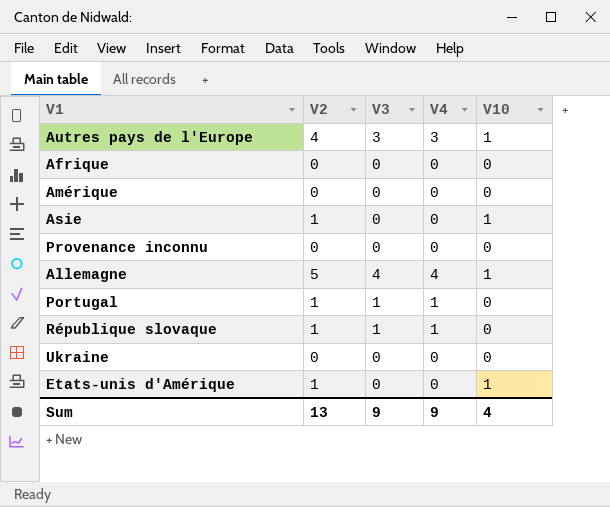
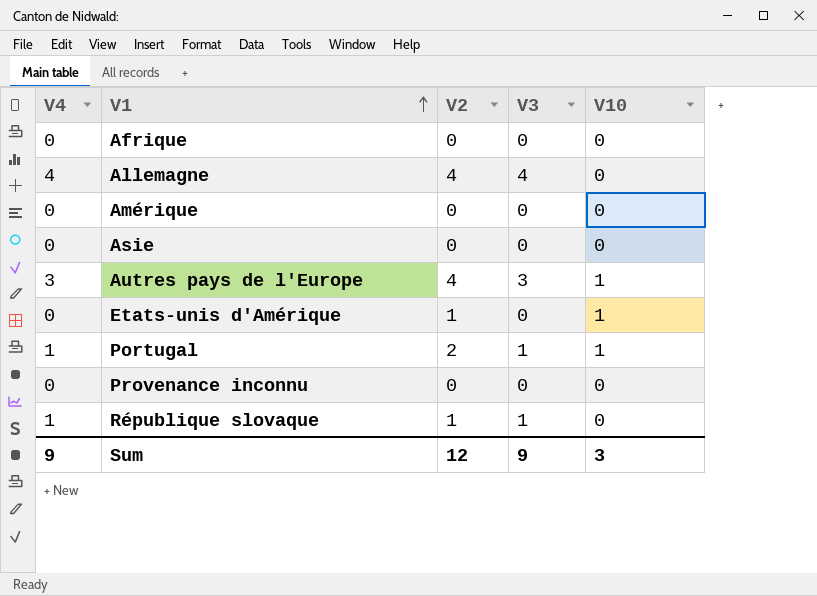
row order: none -> V1 ascending
column V4 | position: 4 -> 1
row Ukraine: 0 | 0 | 0 | 0 -> none
Allemagne | V2: 5 -> 4
Allemagne | V10: 1 -> 0
Asie | V2: 1 -> 0
Asie | V10: 1 -> 0
Portugal | V2: 1 -> 2
Portugal | V10: 0 -> 1
Sum | V2: 13 -> 12
Sum | V10: 4 -> 3

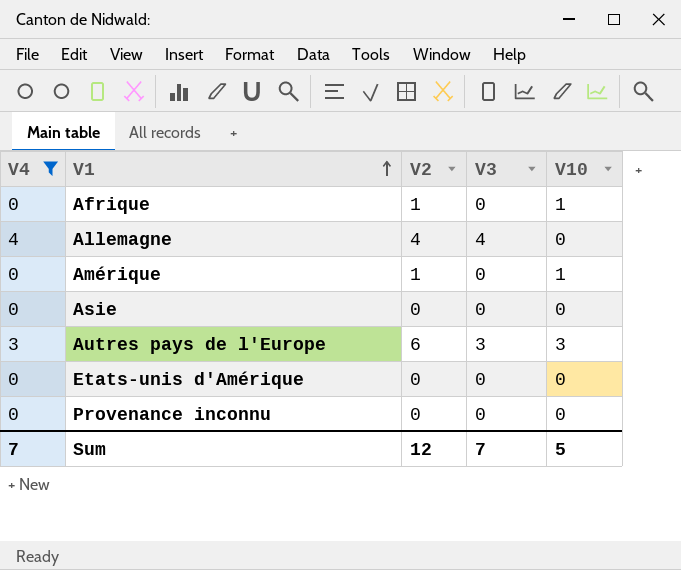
filter: none -> V4 != 1
Afrique | V2: 0 -> 1
Afrique | V10: 0 -> 1
Amérique | V2: 0 -> 1
Amérique | V10: 0 -> 1
Autres pays de l'Europe | V2: 4 -> 6
Autres pays de l'Europe | V10: 1 -> 3
Etats-unis d'Amérique | V2: 1 -> 0
Etats-unis d'Amérique | V10: 1 -> 0
Sum | V4: 9 -> 7
Sum | V3: 9 -> 7
Sum | V10: 3 -> 5

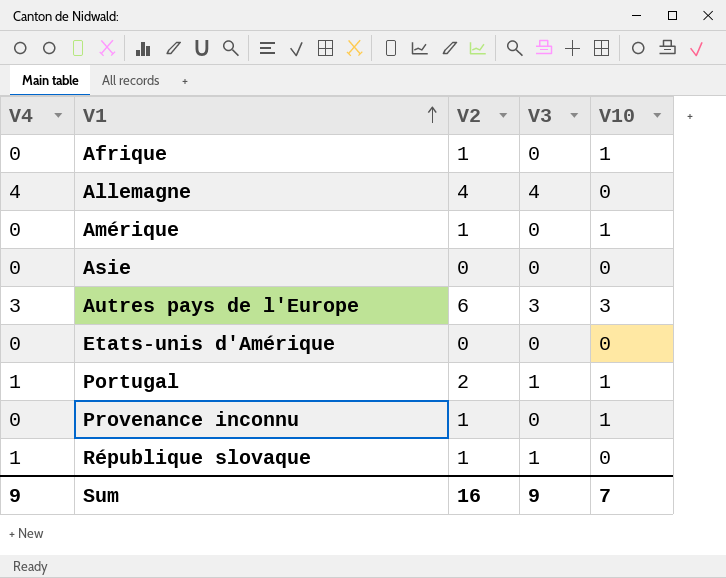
filter: V4 != 1 -> none
Provenance inconnu | V2: 0 -> 1
Provenance inconnu | V10: 0 -> 1
Sum | V4: 7 -> 9
Sum | V2: 12 -> 16
Sum | V3: 7 -> 9
Sum | V10: 5 -> 7

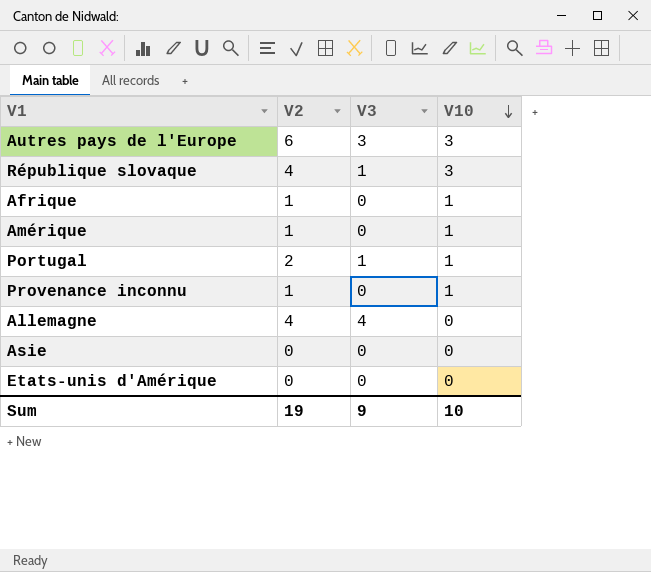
row order: V1 ascending -> V10 descending
column V4 | position: 1 -> none
République slovaque | V2: 1 -> 4
République slovaque | V10: 0 -> 3
Sum | V2: 16 -> 19
Sum | V10: 7 -> 10

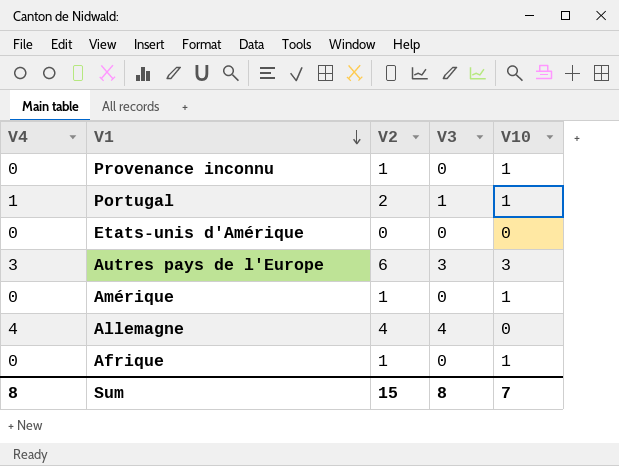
row order: V10 descending -> V1 descending
column V4 | position: none -> 1
row République slovaque: 4 | 1 | 3 -> none
row Asie: 0 | 0 | 0 -> none
Sum | V2: 19 -> 15
Sum | V3: 9 -> 8
Sum | V10: 10 -> 7

